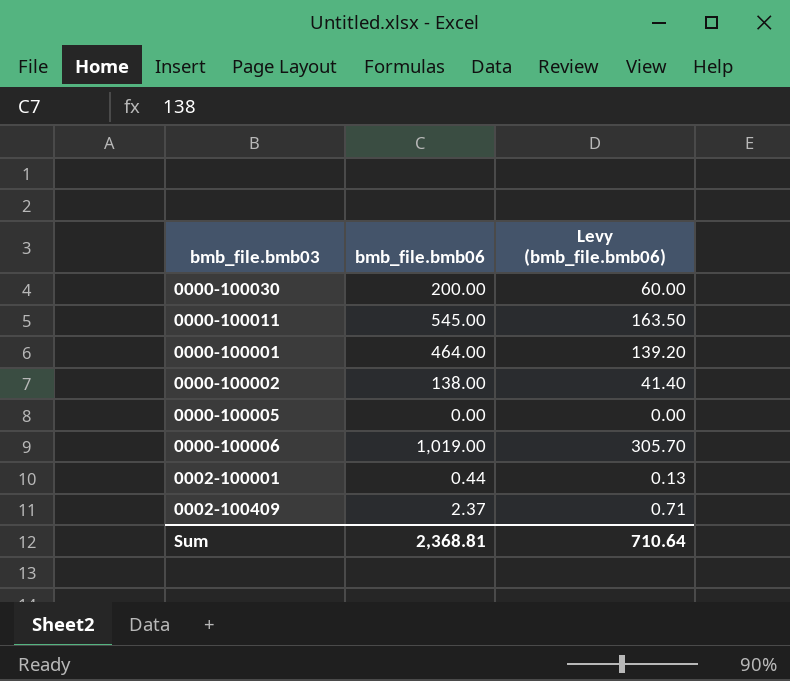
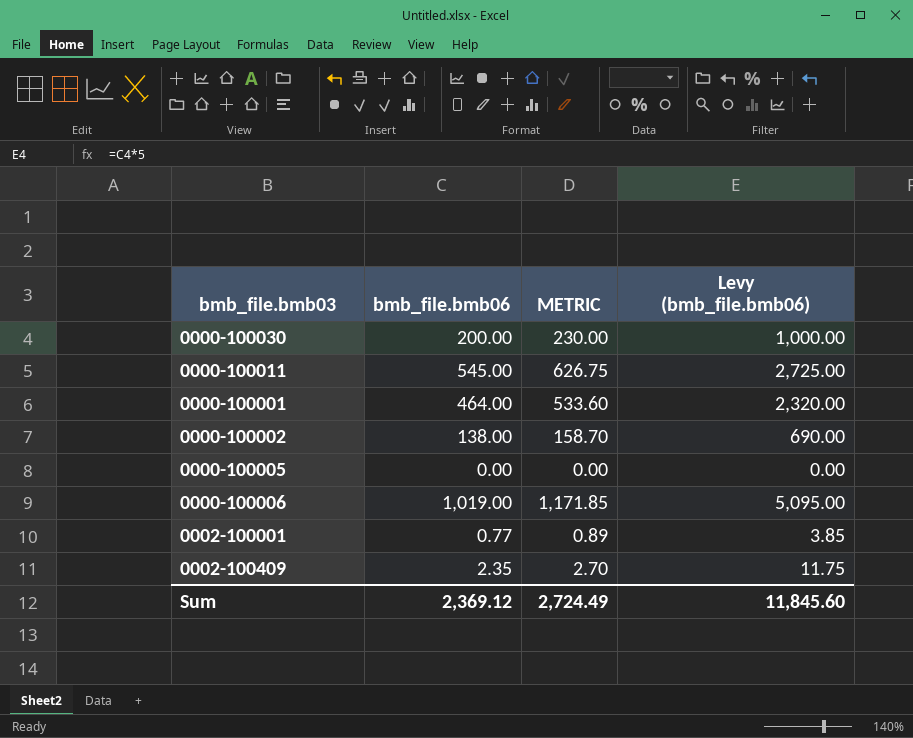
column METRIC | formula: none -> [bmb_file.bmb06] * 1.15
column Levy (bmb_file.bmb06) | formula: [bmb_file.bmb06] * 0.3 -> [bmb_file.bmb06] * 5
0002-100001 | bmb_file.bmb06: 0.44 -> 0.77
0002-100409 | bmb_file.bmb06: 2.37 -> 2.35
Sum | bmb_file.bmb06: 2,368.81 -> 2,369.12
Sum | Levy (bmb_file.bmb06): 710.64 -> 11,845.60

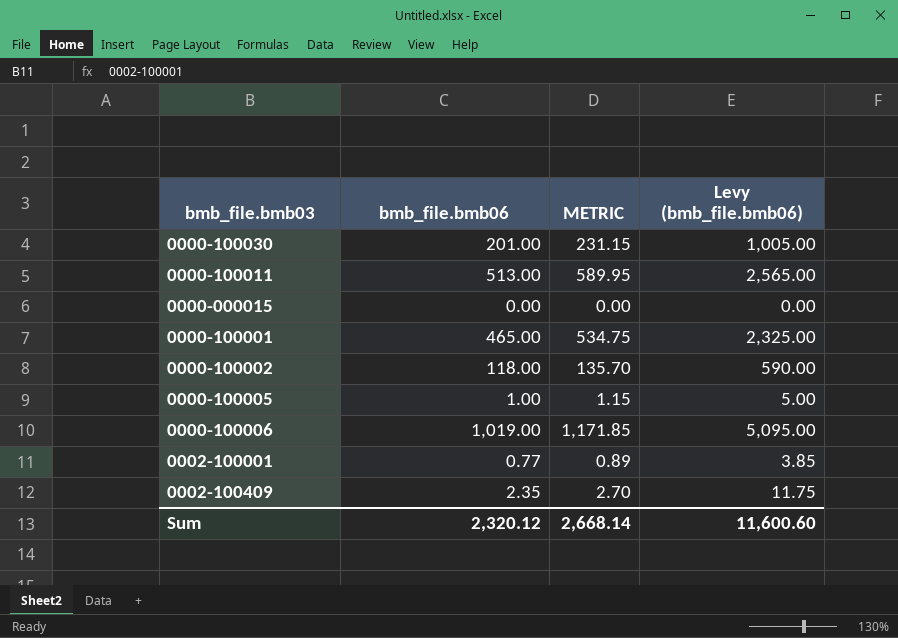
0000-100030 | bmb_file.bmb06: 200.00 -> 201.00
0000-100030 | METRIC: 230.00 -> 231.15
0000-100030 | Levy (bmb_file.bmb06): 1,000.00 -> 1,005.00
0000-100011 | bmb_file.bmb06: 545.00 -> 513.00
0000-100011 | METRIC: 626.75 -> 589.95
0000-100011 | Levy (bmb_file.bmb06): 2,725.00 -> 2,565.00
row 0000-000015: none -> 0.00 | 0.00 | 0.00
0000-100001 | bmb_file.bmb06: 464.00 -> 465.00
0000-100001 | METRIC: 533.60 -> 534.75
0000-100001 | Levy (bmb_file.bmb06): 2,320.00 -> 2,325.00
0000-100002 | bmb_file.bmb06: 138.00 -> 118.00
0000-100002 | METRIC: 158.70 -> 135.70
0000-100002 | Levy (bmb_file.bmb06): 690.00 -> 590.00
0000-100005 | bmb_file.bmb06: 0.00 -> 1.00
0000-100005 | METRIC: 0.00 -> 1.15
0000-100005 | Levy (bmb_file.bmb06): 0.00 -> 5.00
Sum | bmb_file.bmb06: 2,369.12 -> 2,320.12
Sum | METRIC: 2,724.49 -> 2,668.14
Sum | Levy (bmb_file.bmb06): 11,845.60 -> 11,600.60

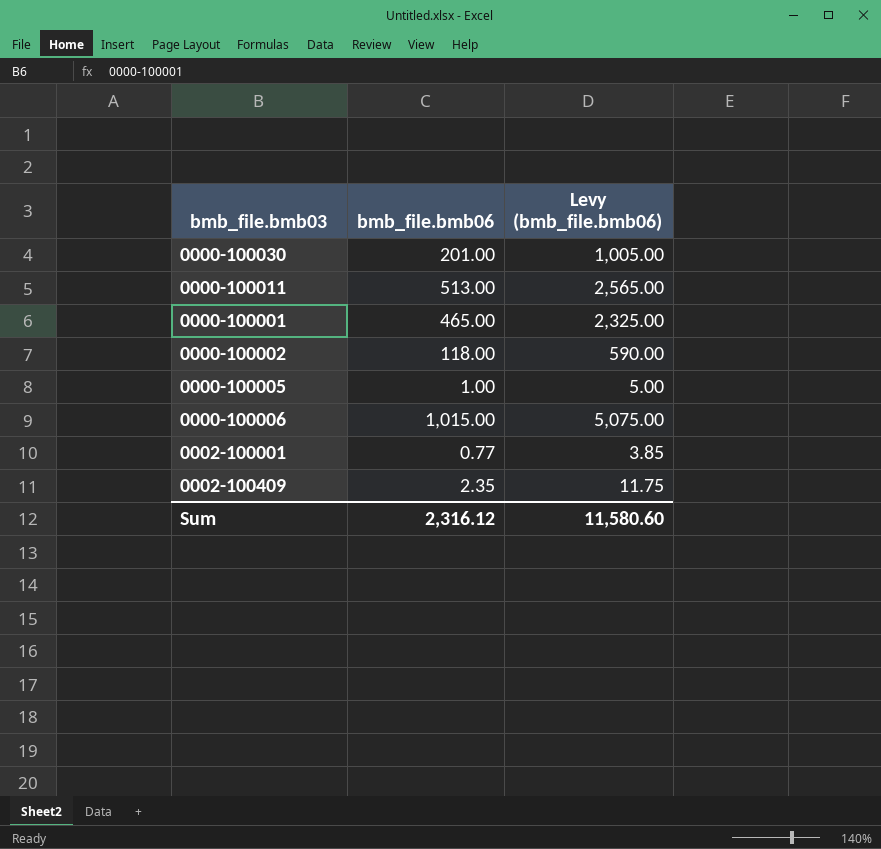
column METRIC | formula: [bmb_file.bmb06] * 1.15 -> none
row 0000-000015: 0.00 | 0.00 | 0.00 -> none
0000-100006 | bmb_file.bmb06: 1,019.00 -> 1,015.00
0000-100006 | Levy (bmb_file.bmb06): 5,095.00 -> 5,075.00
Sum | bmb_file.bmb06: 2,320.12 -> 2,316.12
Sum | Levy (bmb_file.bmb06): 11,600.60 -> 11,580.60

